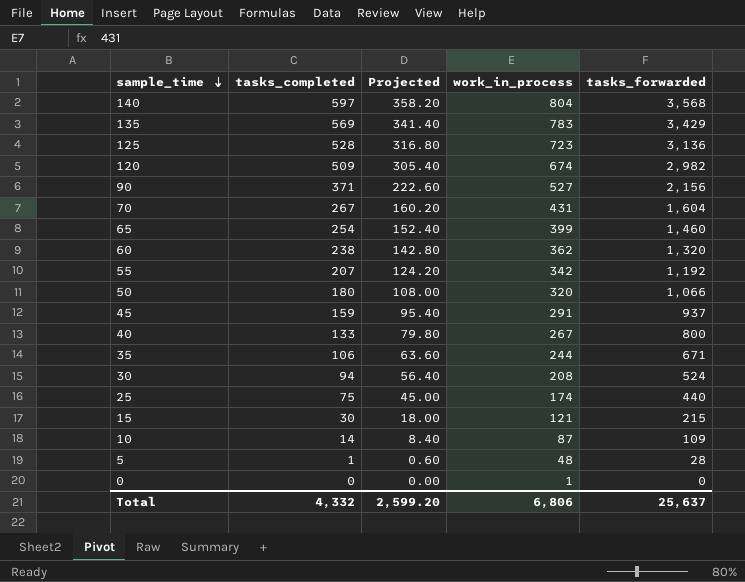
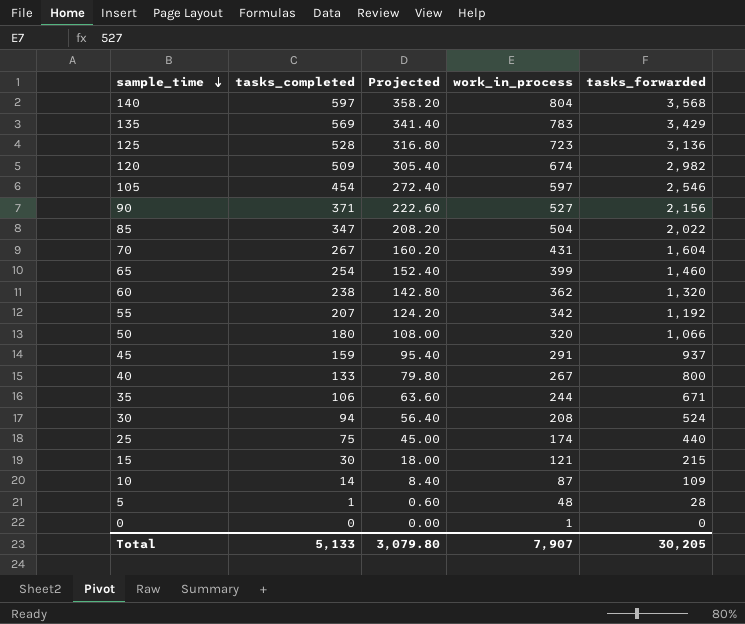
row 105: none -> 454 | 272.40 | 597 | 2,546
row 85: none -> 347 | 208.20 | 504 | 2,022
Total | tasks_completed: 4,332 -> 5,133
Total | Projected: 2,599.20 -> 3,079.80
Total | work_in_process: 6,806 -> 7,907
Total | tasks_forwarded: 25,637 -> 30,205

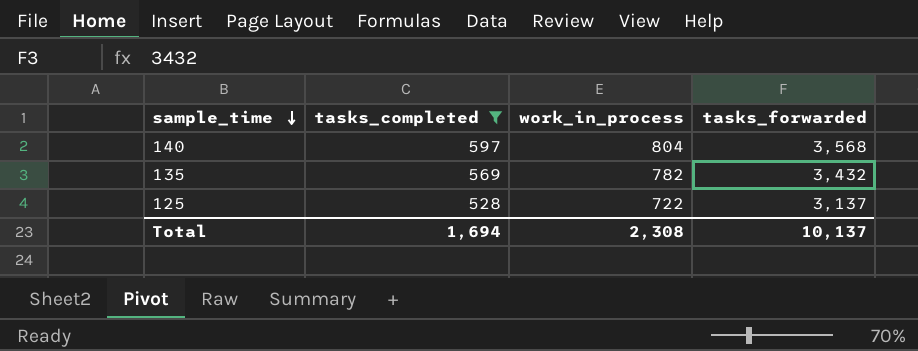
filter: none -> tasks_completed >= 528
column Projected | formula: [tasks_completed] * 0.6 -> none
135 | work_in_process: 783 -> 782
135 | tasks_forwarded: 3,429 -> 3,432
125 | work_in_process: 723 -> 722
125 | tasks_forwarded: 3,136 -> 3,137
Total | tasks_completed: 5,133 -> 1,694
Total | work_in_process: 7,907 -> 2,308
Total | tasks_forwarded: 30,205 -> 10,137

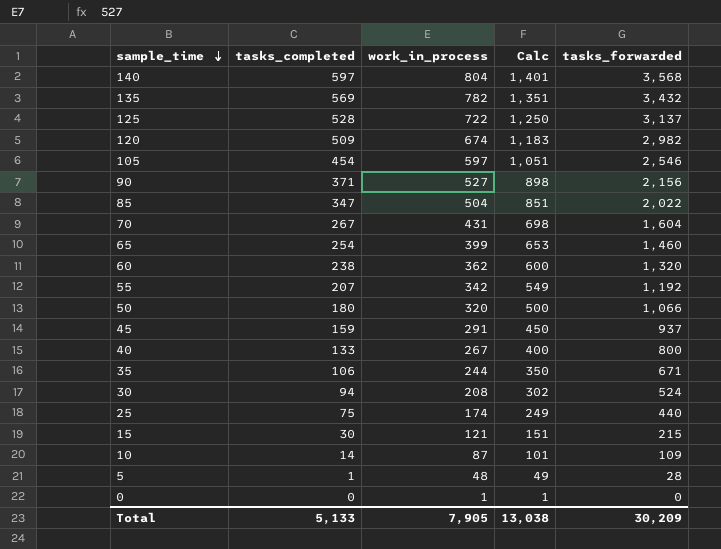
filter: tasks_completed >= 528 -> none
column Calc | formula: none -> [tasks_completed] + [work_in_process]
Total | tasks_completed: 1,694 -> 5,133
Total | work_in_process: 2,308 -> 7,905
Total | tasks_forwarded: 10,137 -> 30,209

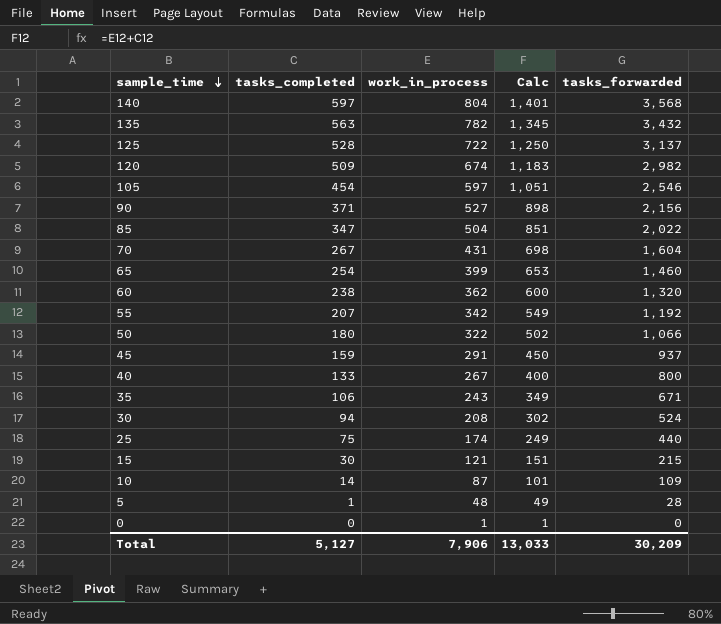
135 | tasks_completed: 569 -> 563
135 | Calc: 1,351 -> 1,345
50 | work_in_process: 320 -> 322
50 | Calc: 500 -> 502
35 | work_in_process: 244 -> 243
35 | Calc: 350 -> 349
Total | tasks_completed: 5,133 -> 5,127
Total | work_in_process: 7,905 -> 7,906
Total | Calc: 13,038 -> 13,033

